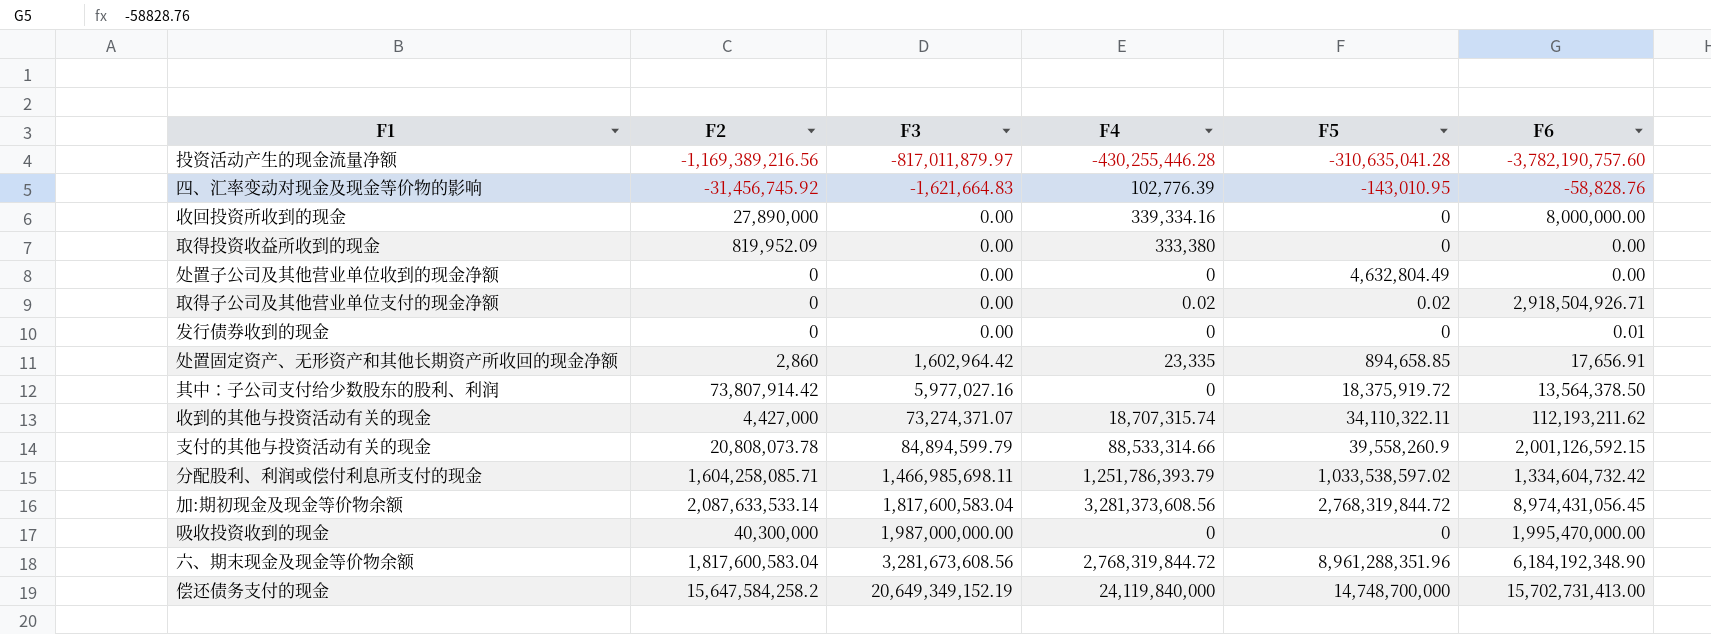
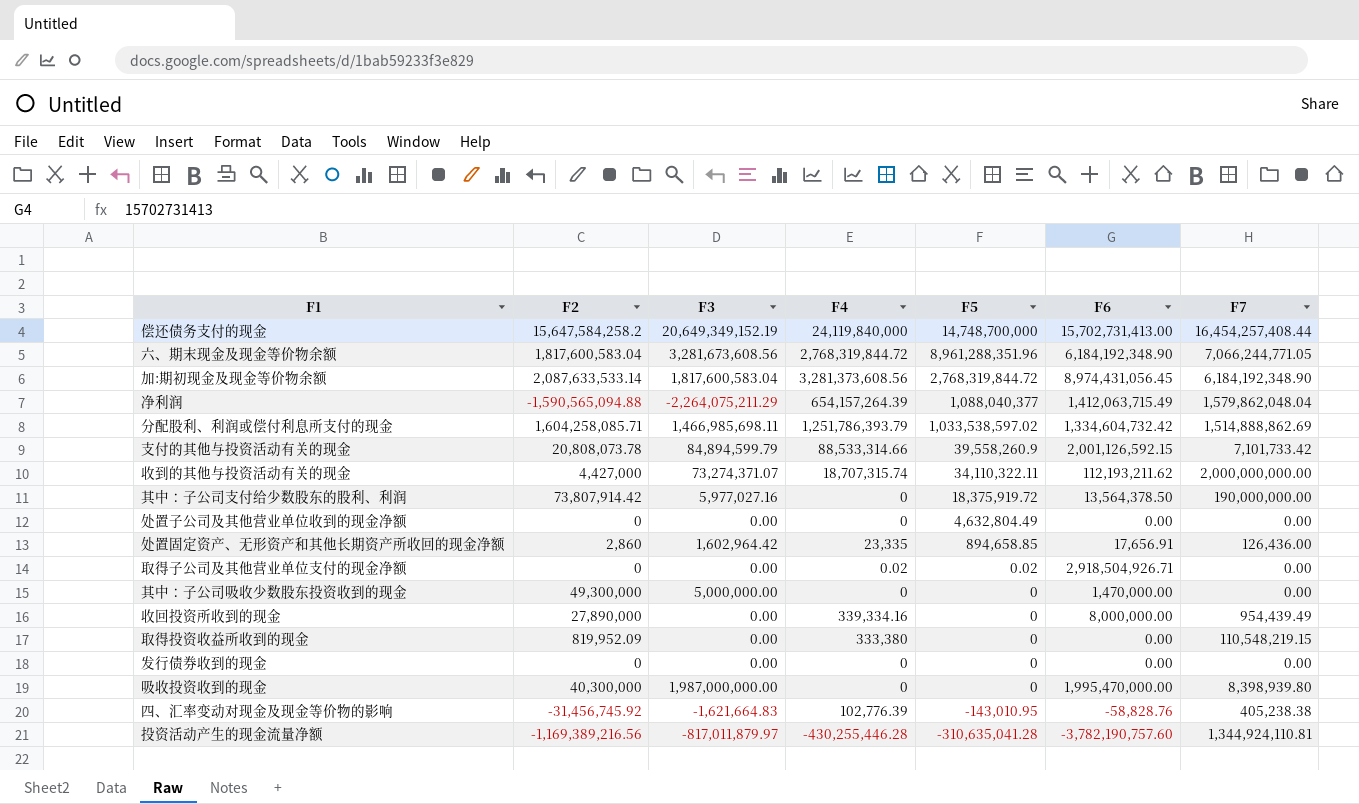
row order: F3 ascending -> F5 descending
column F7 | position: none -> 7
row 净利润: none -> -1,590,565,094.88 | -2,264,075,211.29 | 654,157,264.39 | 1,088,040,377 | 1,412,063,715.49 | 1,579,862,048.04
row 其中：子公司吸收少数股东投资收到的现金: none -> 49,300,000 | 5,000,000.00 | 0 | 0 | 1,470,000.00 | 0.00
发行债券收到的现金 | F6: 0.01 -> 0.00

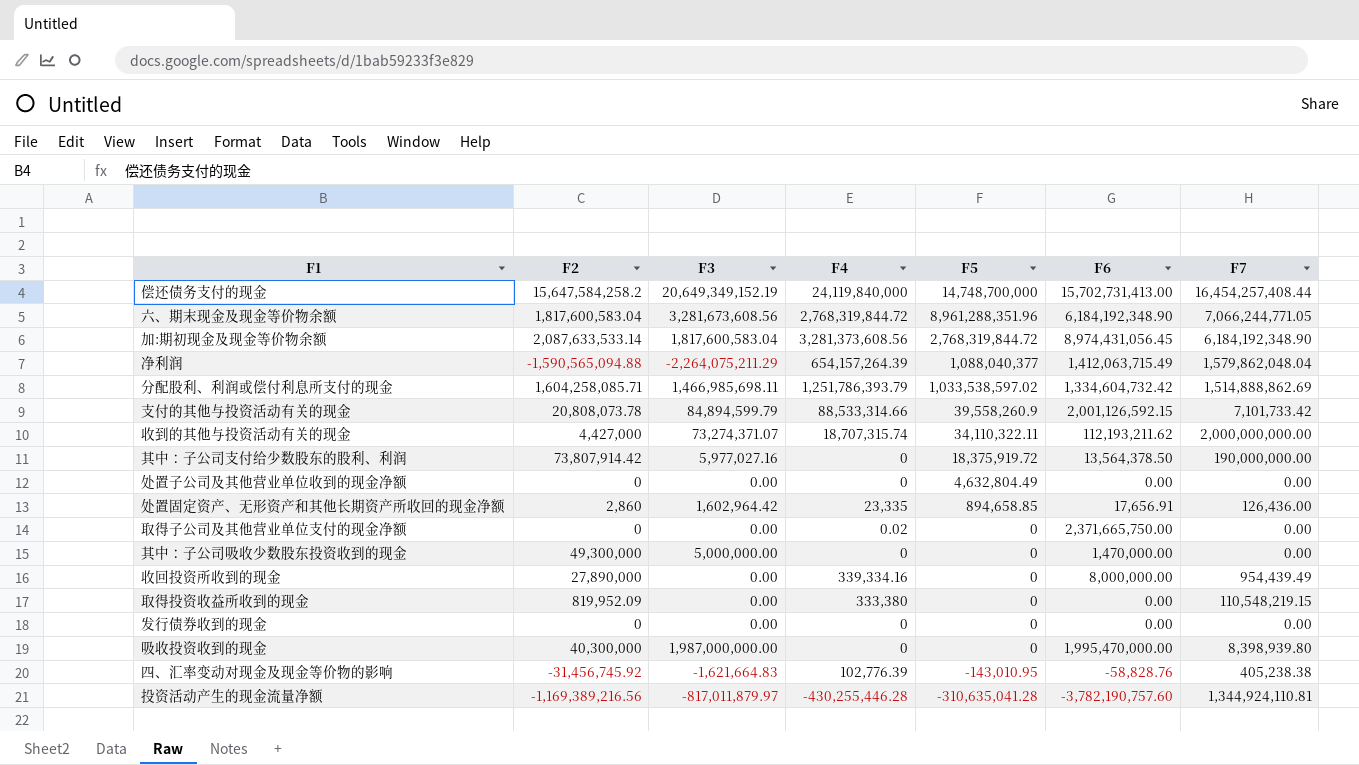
取得子公司及其他营业单位支付的现金净额 | F5: 0.02 -> 0
取得子公司及其他营业单位支付的现金净额 | F6: 2,918,504,926.71 -> 2,371,665,750.00

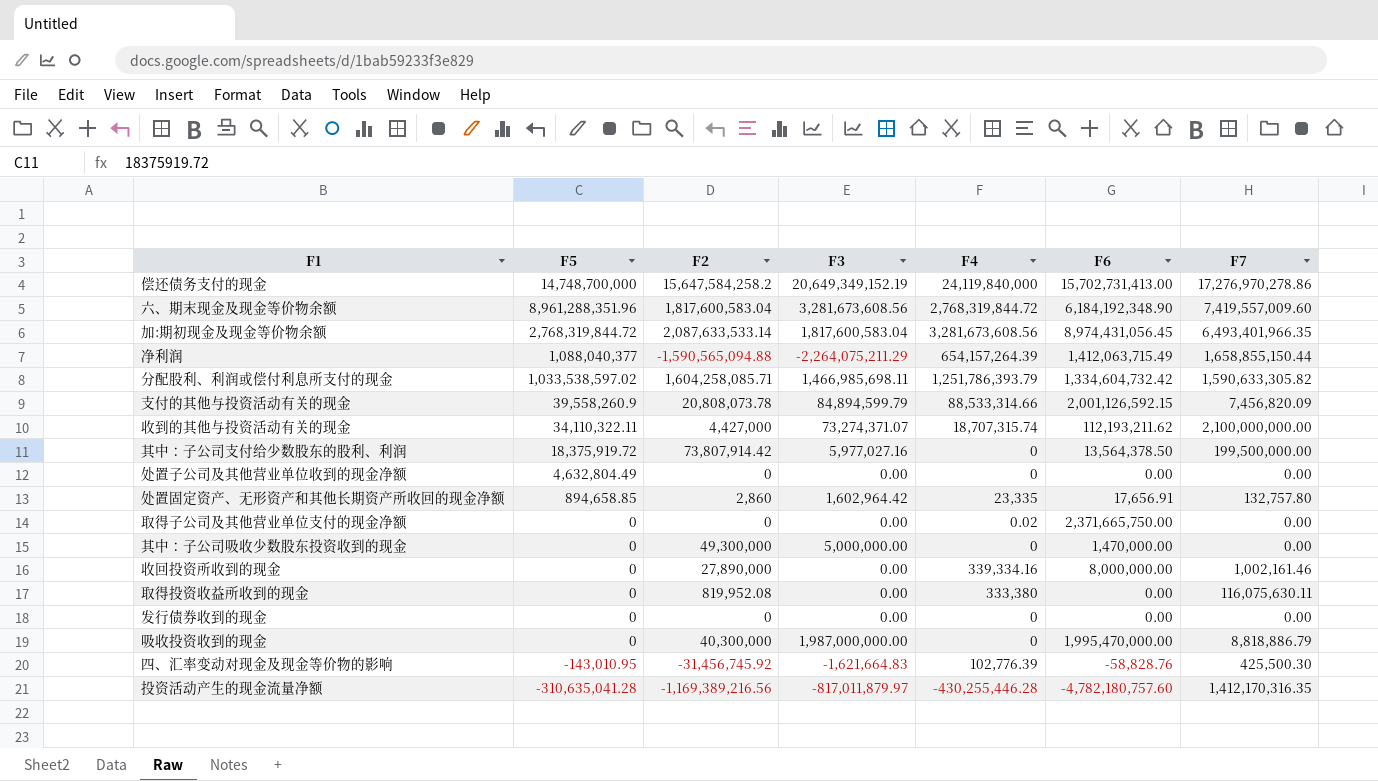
column F5 | position: 5 -> 2
偿还债务支付的现金 | F7: 16,454,257,408.44 -> 17,276,970,278.86
六、期末现金及现金等价物余额 | F7: 7,066,244,771.05 -> 7,419,557,009.60
加:期初现金及现金等价物余额 | F4: 3,281,373,608.56 -> 3,281,673,608.56
加:期初现金及现金等价物余额 | F7: 6,184,192,348.90 -> 6,493,401,966.35
净利润 | F7: 1,579,862,048.04 -> 1,658,855,150.44
分配股利、利润或偿付利息所支付的现金 | F7: 1,514,888,862.69 -> 1,590,633,305.82
支付的其他与投资活动有关的现金 | F7: 7,101,733.42 -> 7,456,820.09
收到的其他与投资活动有关的现金 | F7: 2,000,000,000.00 -> 2,100,000,000.00
其中：子公司支付给少数股东的股利、利润 | F7: 190,000,000.00 -> 199,500,000.00
处置固定资产、无形资产和其他长期资产所收回的现金净额 | F7: 126,436.00 -> 132,757.80
收回投资所收到的现金 | F7: 954,439.49 -> 1,002,161.46
取得投资收益所收到的现金 | F2: 819,952.09 -> 819,952.08
取得投资收益所收到的现金 | F7: 110,548,219.15 -> 116,075,630.11
吸收投资收到的现金 | F7: 8,398,939.80 -> 8,818,886.79
四、汇率变动对现金及现金等价物的影响 | F7: 405,238.38 -> 425,500.30
投资活动产生的现金流量净额 | F6: -3,782,190,757.60 -> -4,782,180,757.60
投资活动产生的现金流量净额 | F7: 1,344,924,110.81 -> 1,412,170,316.35

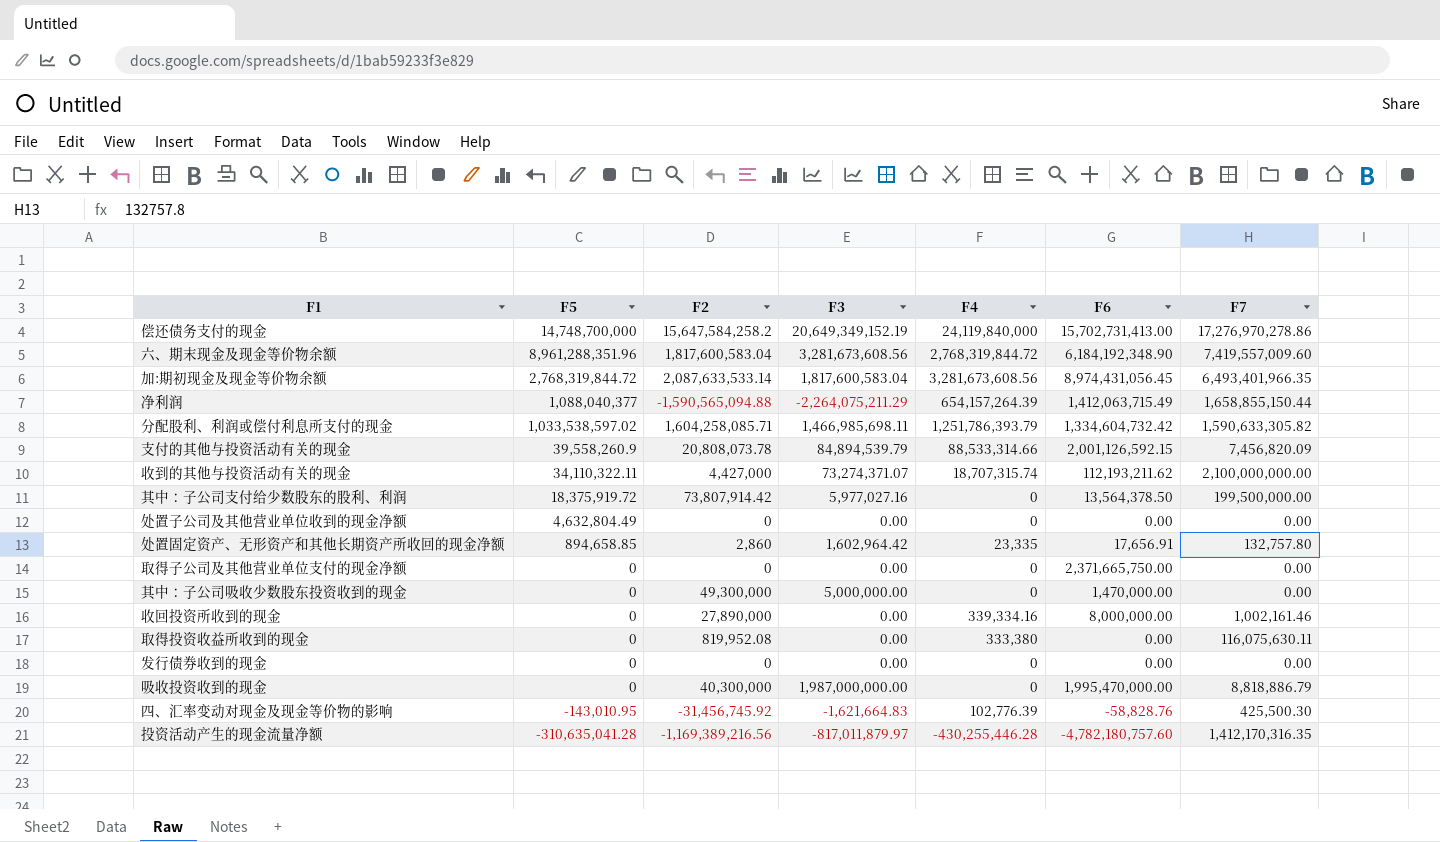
支付的其他与投资活动有关的现金 | F3: 84,894,599.79 -> 84,894,539.79
取得子公司及其他营业单位支付的现金净额 | F4: 0.02 -> 0

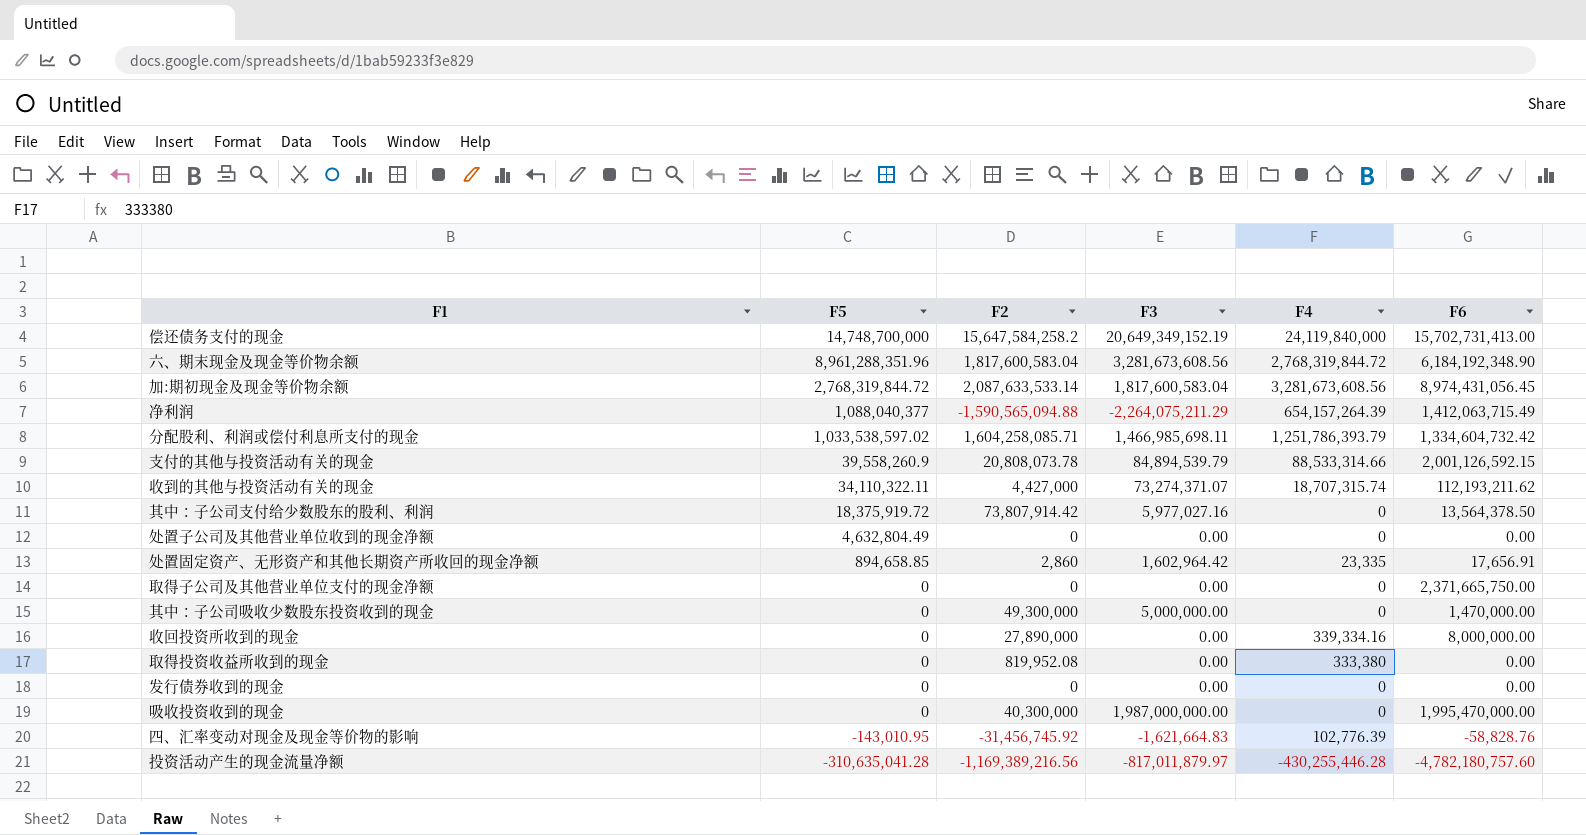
column F7 | position: 7 -> none

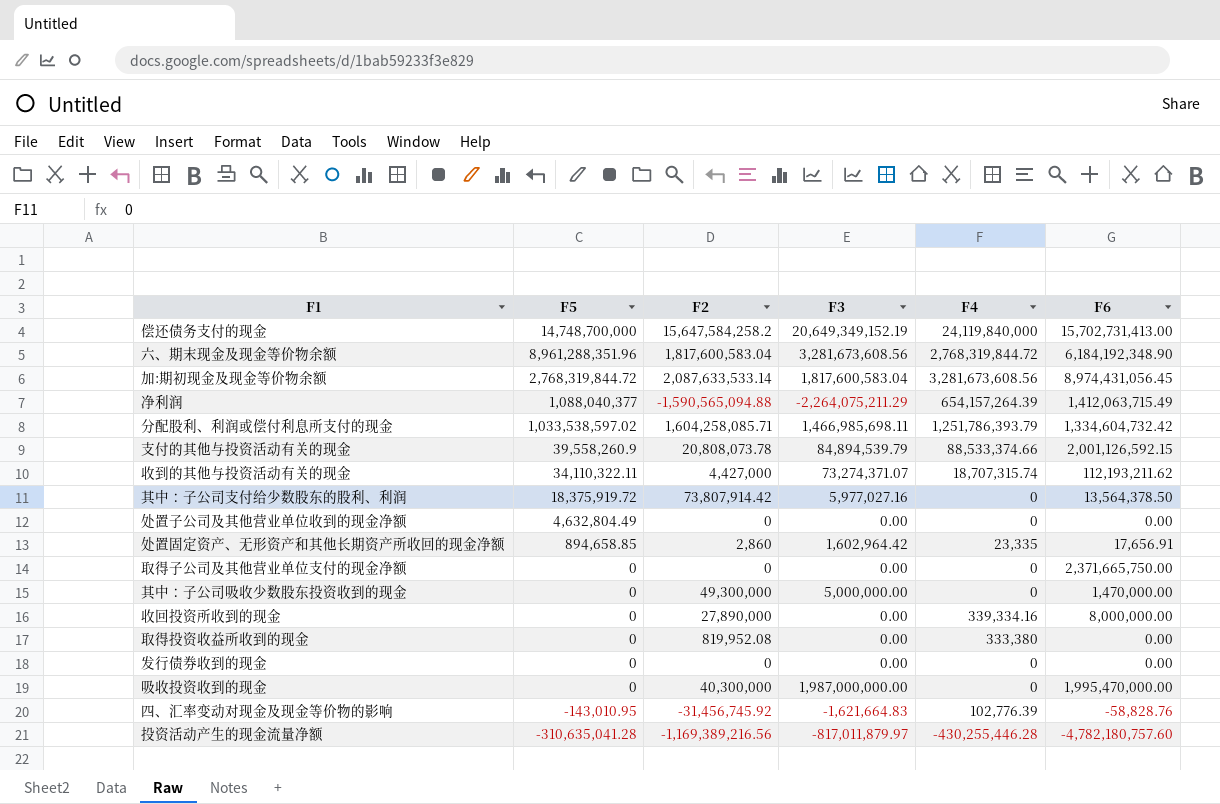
支付的其他与投资活动有关的现金 | F4: 88,533,314.66 -> 88,533,374.66

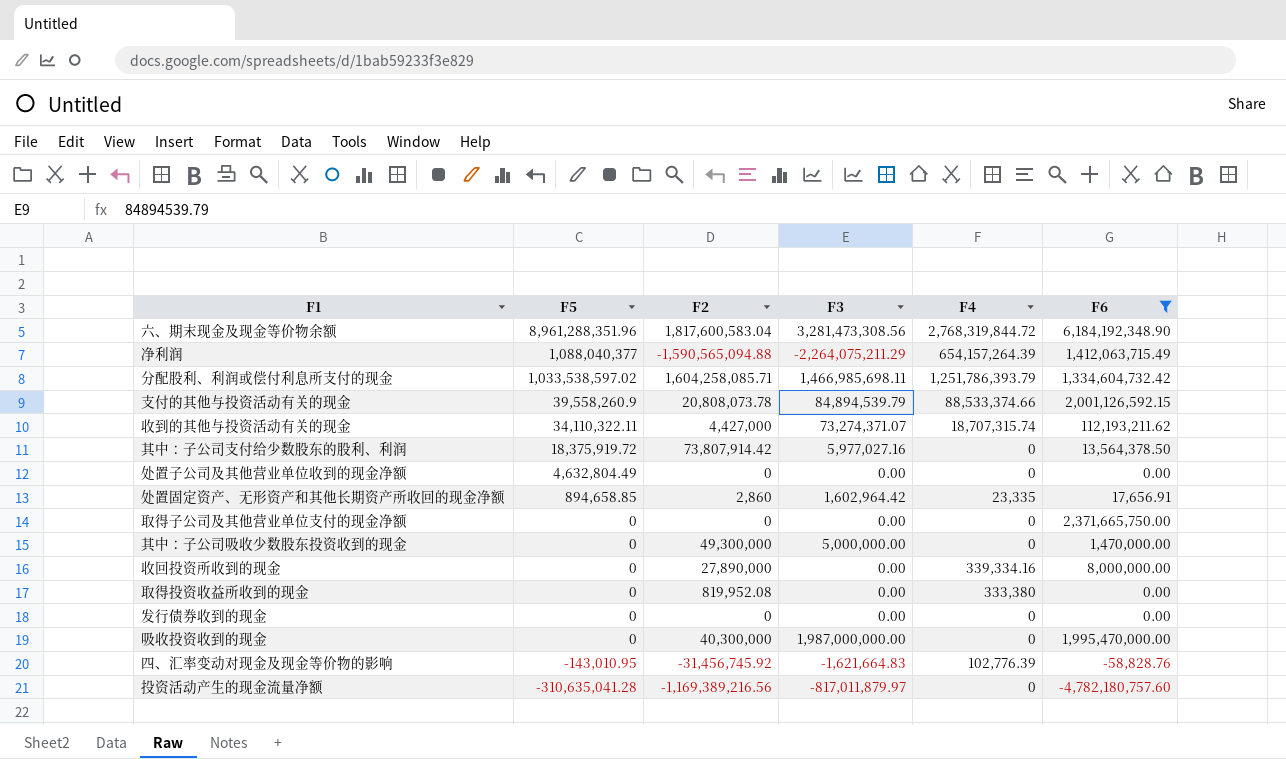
filter: none -> F6 <= 6,184,192,348.90
六、期末现金及现金等价物余额 | F3: 3,281,673,608.56 -> 3,281,473,308.56
投资活动产生的现金流量净额 | F4: -430,255,446.28 -> 0

